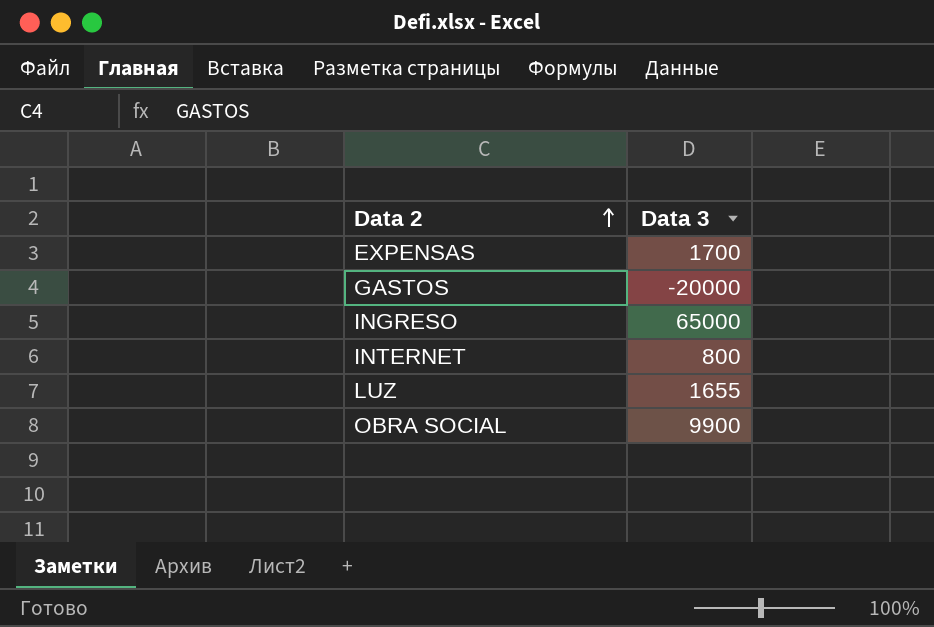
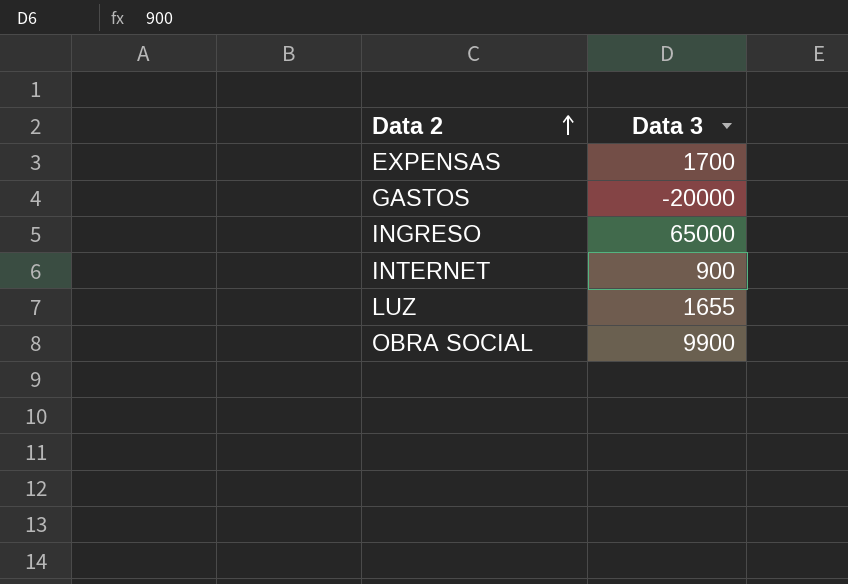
INTERNET | Data 3: 800 -> 900

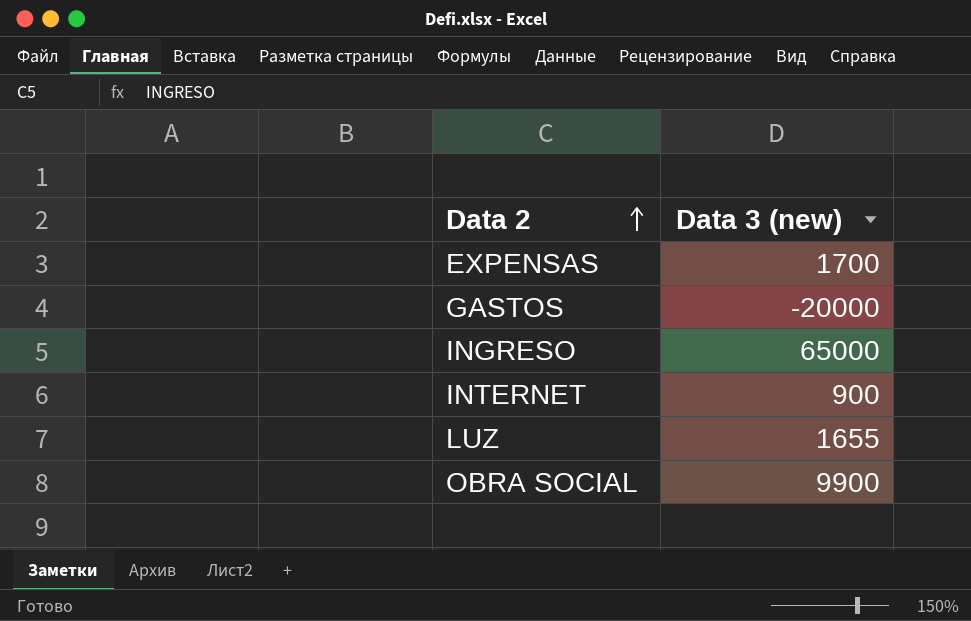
column name: Data 3 -> Data 3 (new)

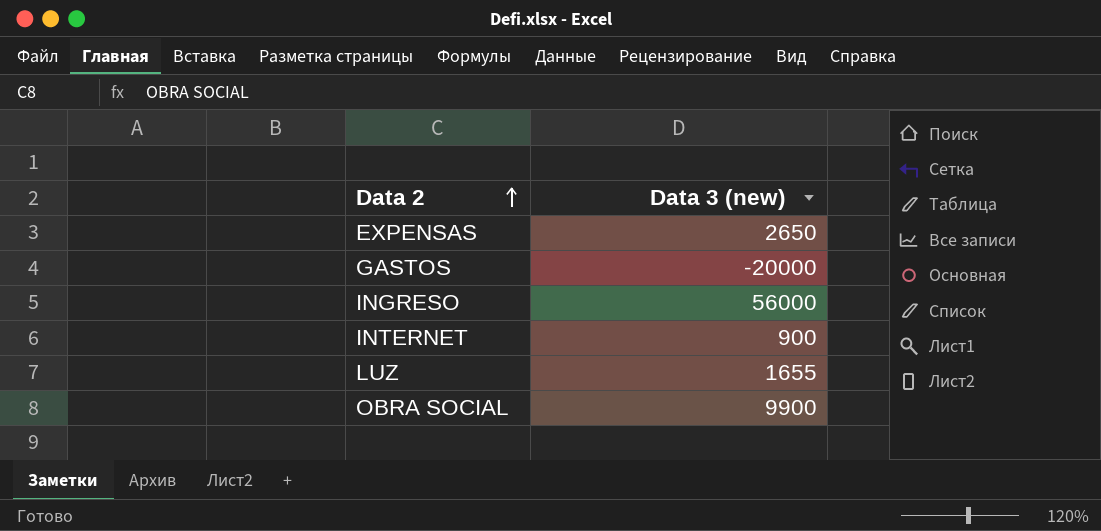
EXPENSAS | Data 3 (new): 1700 -> 2650
INGRESO | Data 3 (new): 65000 -> 56000

